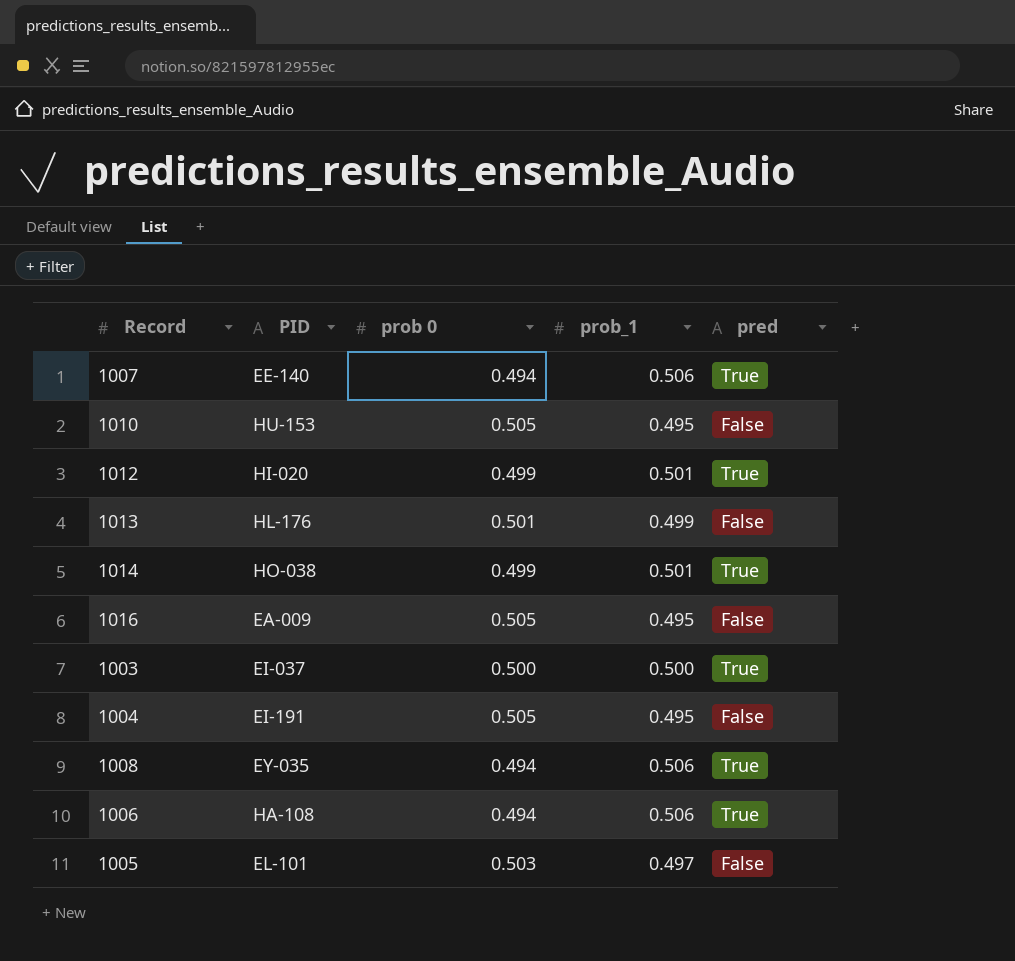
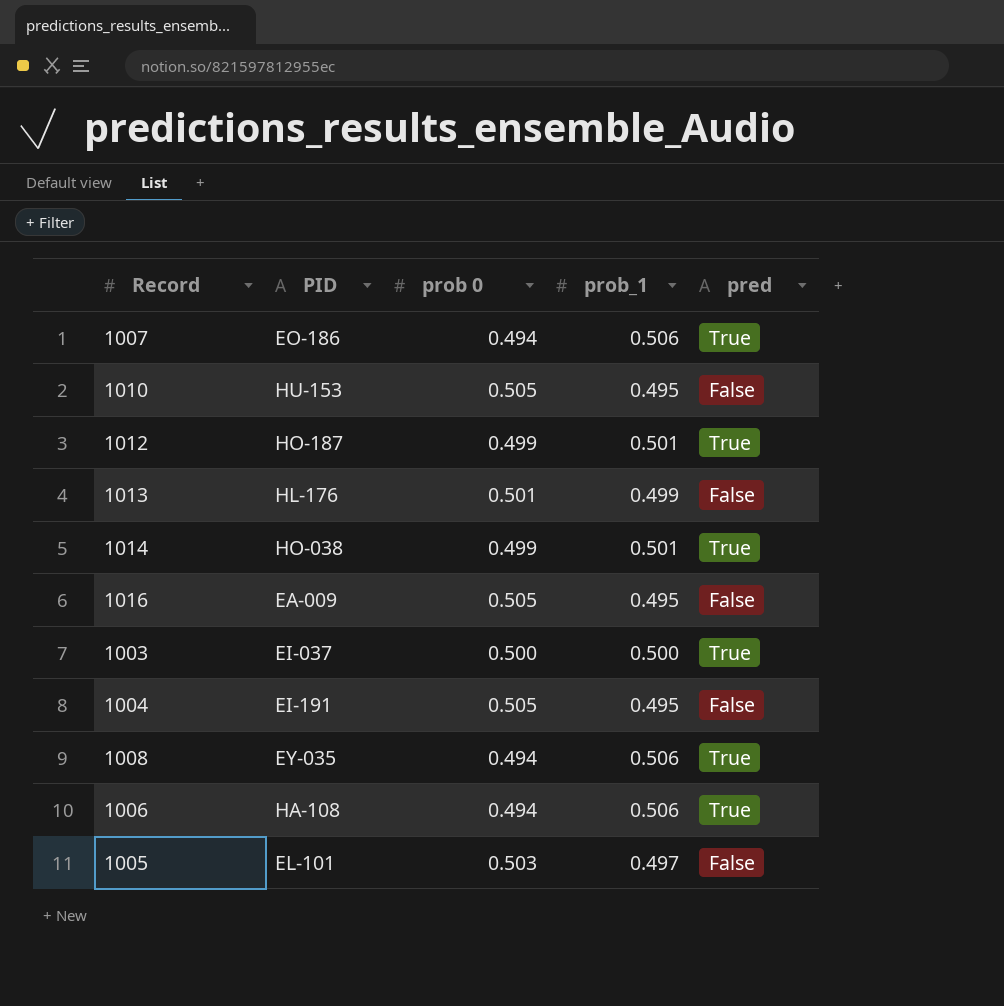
1007 | PID: EE-140 -> EO-186
1012 | PID: HI-020 -> HO-187

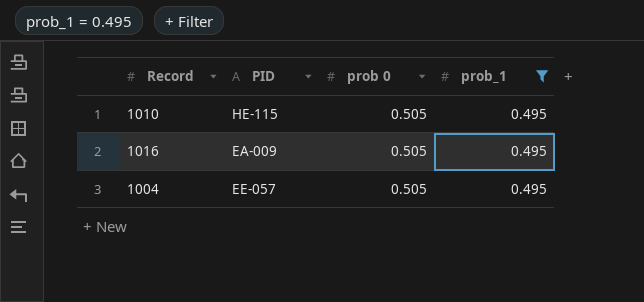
filter: none -> prob_1 = 0.495
column pred | position: 5 -> none
1010 | PID: HU-153 -> HE-115
1004 | PID: EI-191 -> EE-057

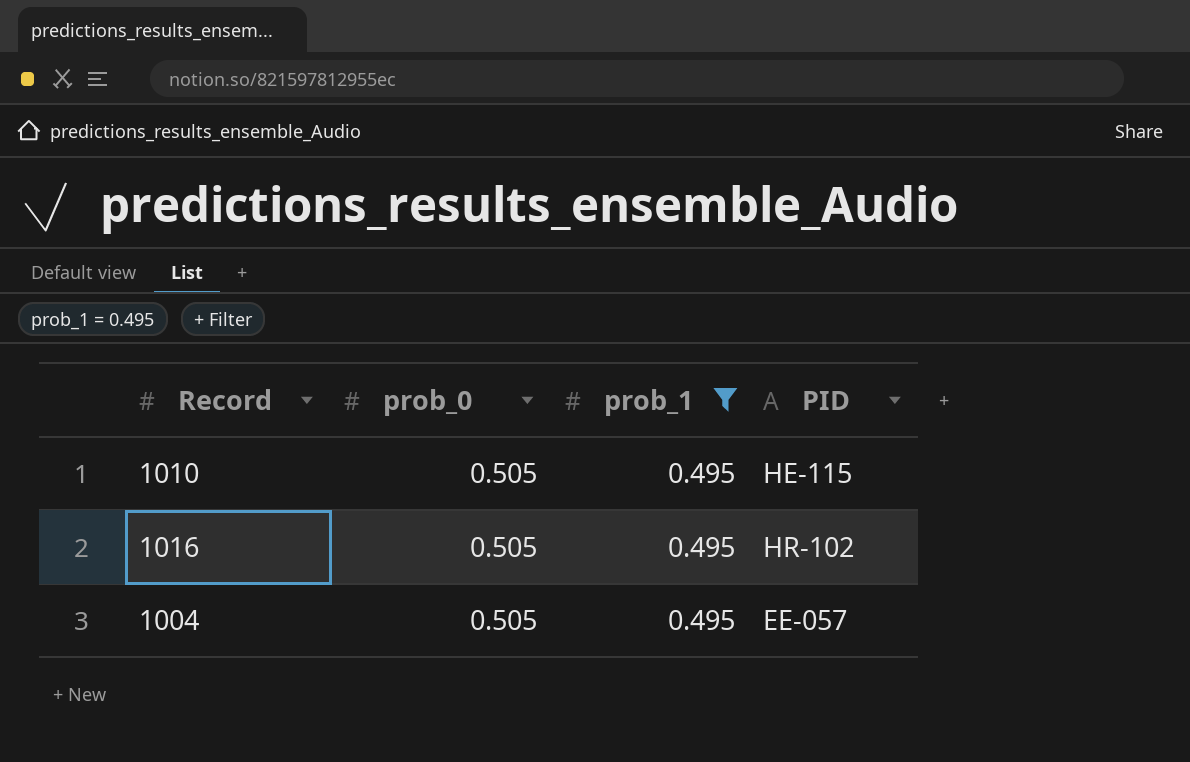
column name: prob 0 -> prob_0
column PID | position: 2 -> 4
1016 | PID: EA-009 -> HR-102

